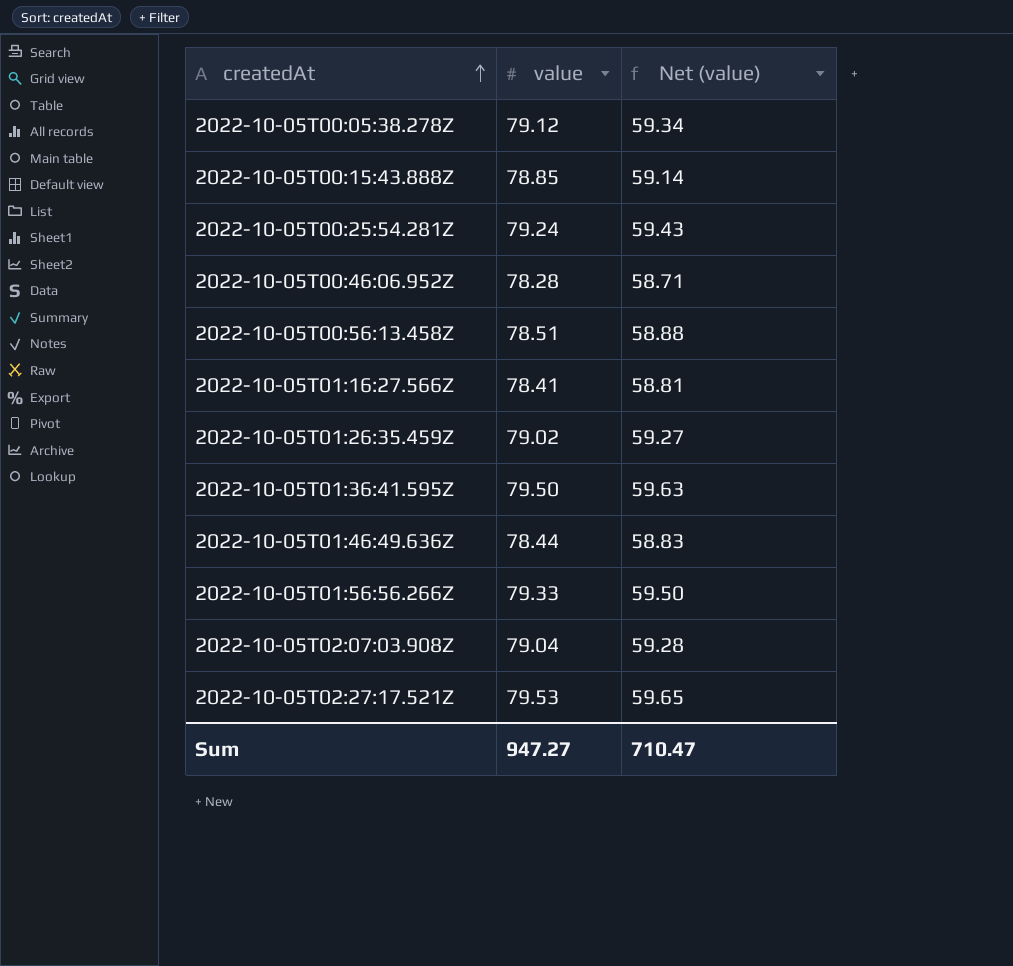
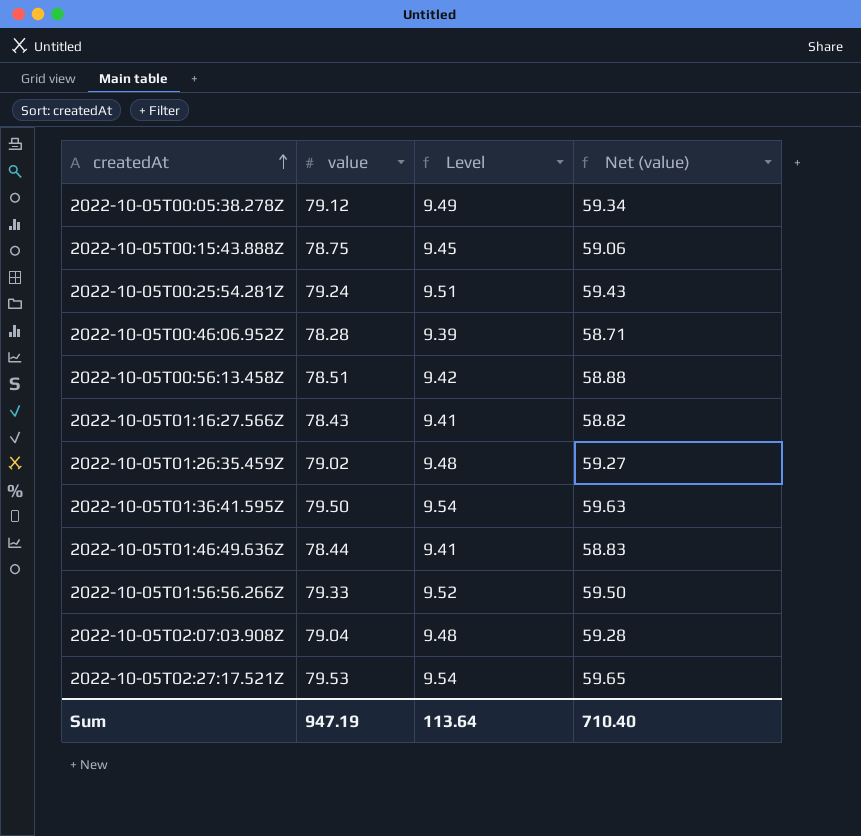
column Level | formula: none -> [value] * 0.12
2022-10-05T00:15:43.888Z | value: 78.85 -> 78.75
2022-10-05T00:15:43.888Z | Net (value): 59.14 -> 59.06
2022-10-05T01:16:27.566Z | value: 78.41 -> 78.43
2022-10-05T01:16:27.566Z | Net (value): 58.81 -> 58.82
Sum | value: 947.27 -> 947.19
Sum | Net (value): 710.47 -> 710.40

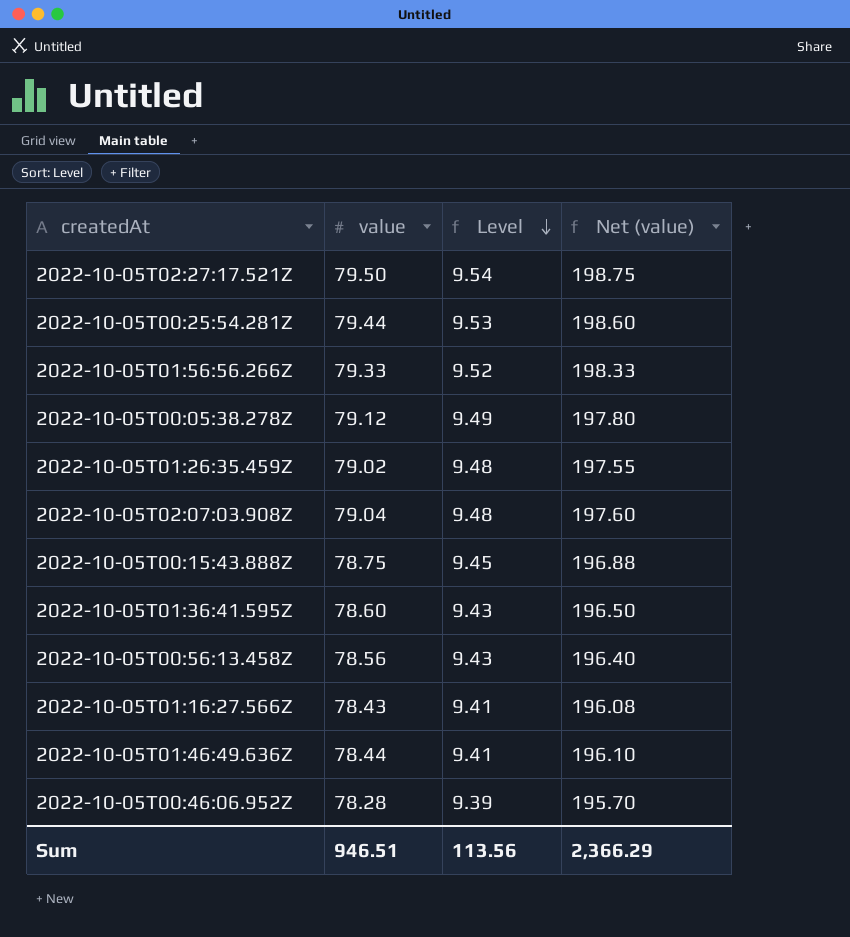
row order: createdAt ascending -> Level descending
column Net (value) | formula: [value] * 0.75 -> [value] * 2.5
2022-10-05T02:27:17.521Z | value: 79.53 -> 79.50
2022-10-05T00:25:54.281Z | value: 79.24 -> 79.44
2022-10-05T00:25:54.281Z | Level: 9.51 -> 9.53
2022-10-05T01:36:41.595Z | value: 79.50 -> 78.60
2022-10-05T01:36:41.595Z | Level: 9.54 -> 9.43
2022-10-05T00:56:13.458Z | value: 78.51 -> 78.56
2022-10-05T00:56:13.458Z | Level: 9.42 -> 9.43
Sum | value: 947.19 -> 946.51
Sum | Level: 113.64 -> 113.56
Sum | Net (value): 710.40 -> 2,366.29

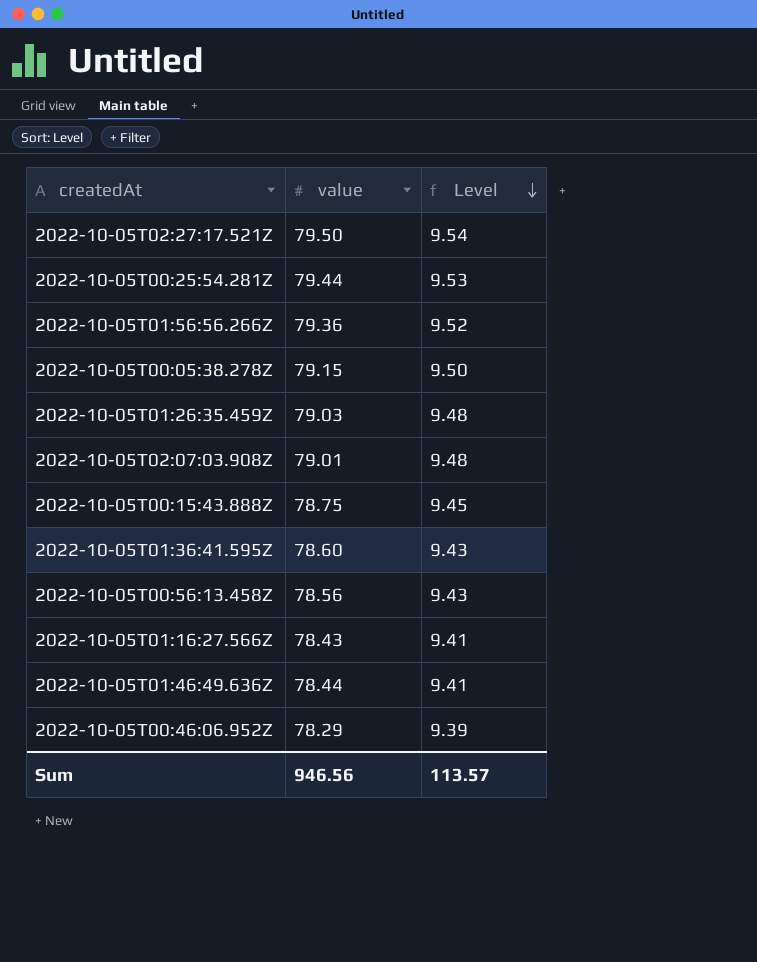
column Net (value) | formula: [value] * 2.5 -> none
2022-10-05T01:56:56.266Z | value: 79.33 -> 79.36
2022-10-05T00:05:38.278Z | value: 79.12 -> 79.15
2022-10-05T00:05:38.278Z | Level: 9.49 -> 9.50
2022-10-05T01:26:35.459Z | value: 79.02 -> 79.03
2022-10-05T02:07:03.908Z | value: 79.04 -> 79.01
2022-10-05T00:46:06.952Z | value: 78.28 -> 78.29
Sum | value: 946.51 -> 946.56
Sum | Level: 113.56 -> 113.57

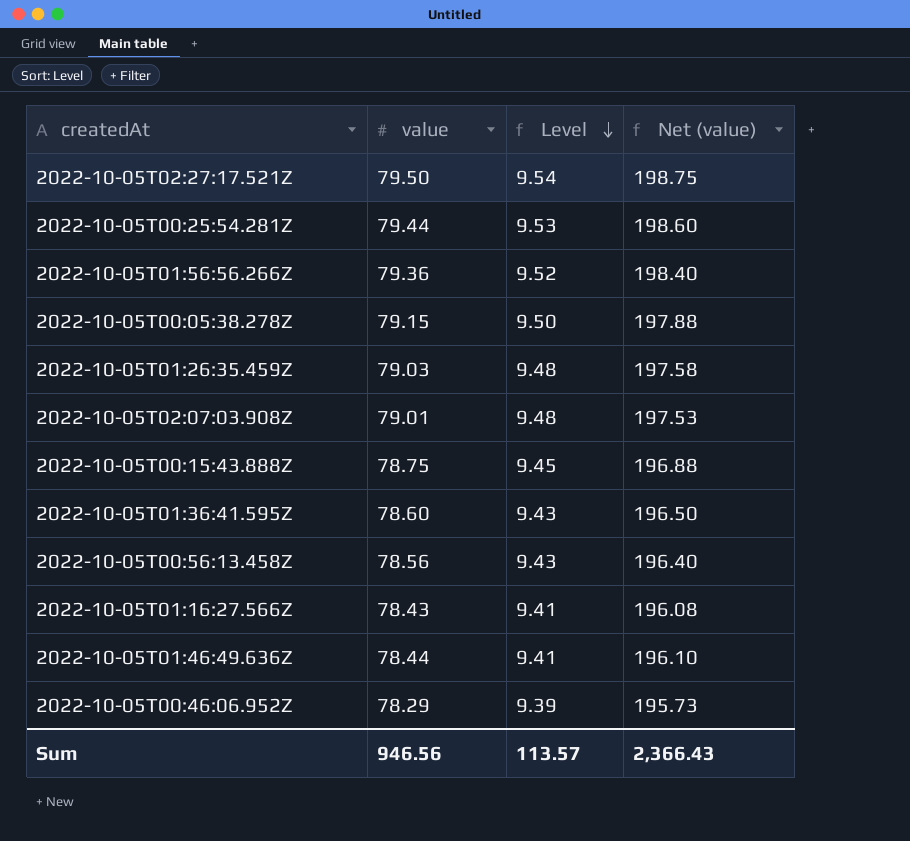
column Net (value) | formula: none -> [value] * 2.5

